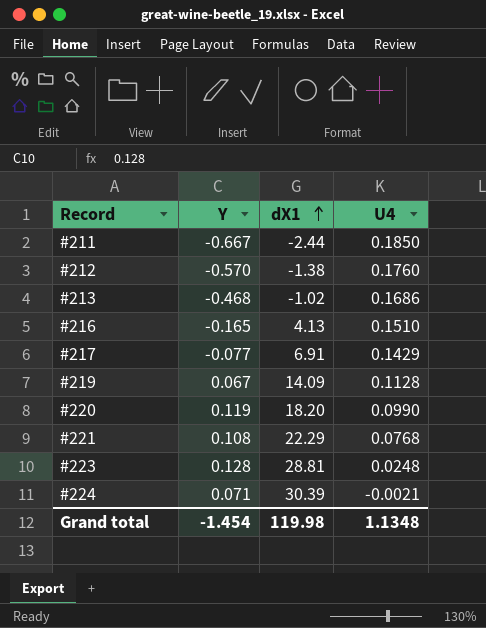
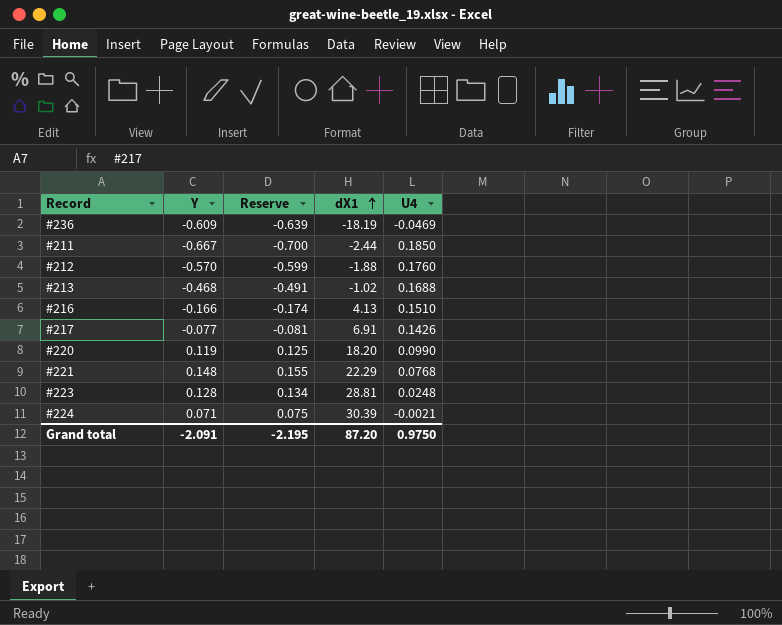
column Reserve | formula: none -> [Y] * 1.05
row #219: 0.067 | 14.09 | 0.1128 -> none
row #236: none -> -0.609 | -0.639 | -18.19 | -0.0469
#212 | dX1: -1.38 -> -1.88
#213 | U4: 0.1686 -> 0.1688
#216 | Y: -0.165 -> -0.166
#217 | U4: 0.1429 -> 0.1426
#221 | Y: 0.108 -> 0.148
Grand total | Y: -1.454 -> -2.091
Grand total | dX1: 119.98 -> 87.20
Grand total | U4: 1.1348 -> 0.9750

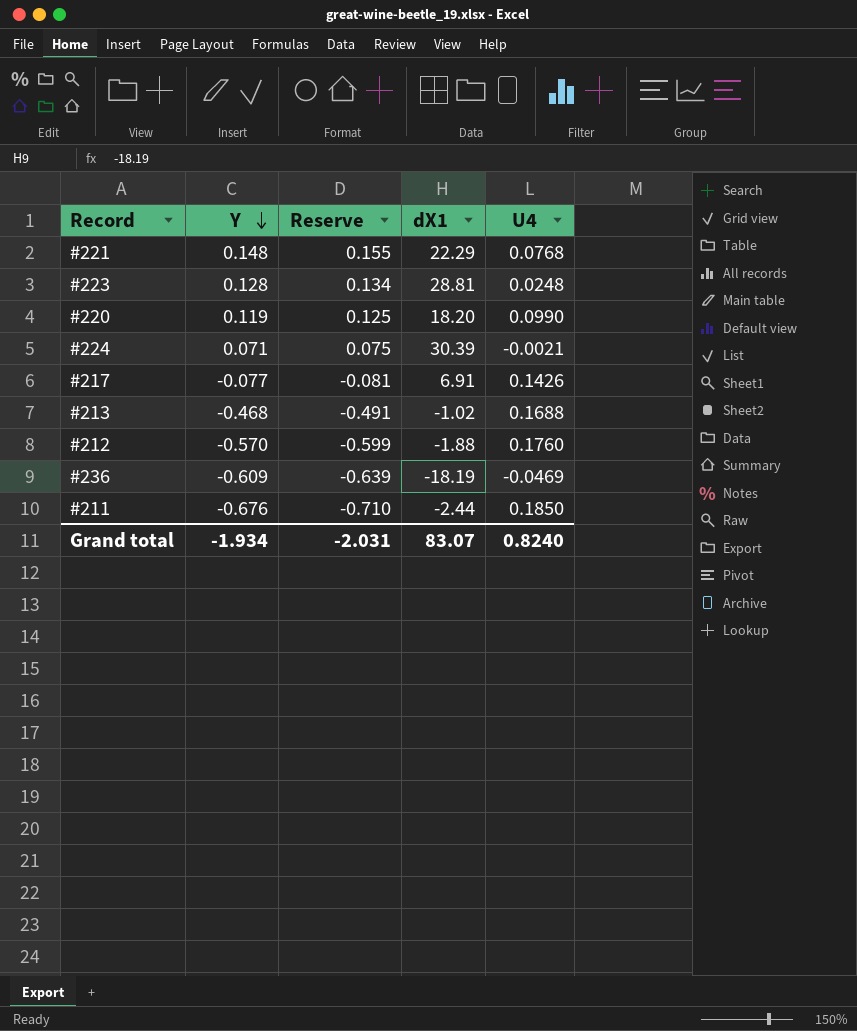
row order: dX1 ascending -> Y descending
row #216: -0.166 | -0.174 | 4.13 | 0.1510 -> none
#211 | Y: -0.667 -> -0.676
#211 | Reserve: -0.700 -> -0.710
Grand total | Y: -2.091 -> -1.934
Grand total | Reserve: -2.195 -> -2.031
Grand total | dX1: 87.20 -> 83.07
Grand total | U4: 0.9750 -> 0.8240

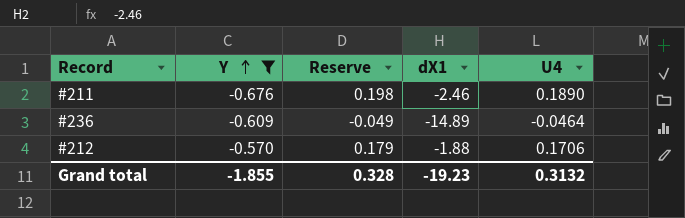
filter: none -> Y <= -0.570
row order: Y descending -> Y ascending
column Reserve | formula: [Y] * 1.05 -> [U4] * 1.05
#211 | dX1: -2.44 -> -2.46
#211 | U4: 0.1850 -> 0.1890
#236 | dX1: -18.19 -> -14.89
#236 | U4: -0.0469 -> -0.0464
#212 | U4: 0.1760 -> 0.1706
Grand total | Y: -1.934 -> -1.855
Grand total | Reserve: -2.031 -> 0.328
Grand total | dX1: 83.07 -> -19.23
Grand total | U4: 0.8240 -> 0.3132

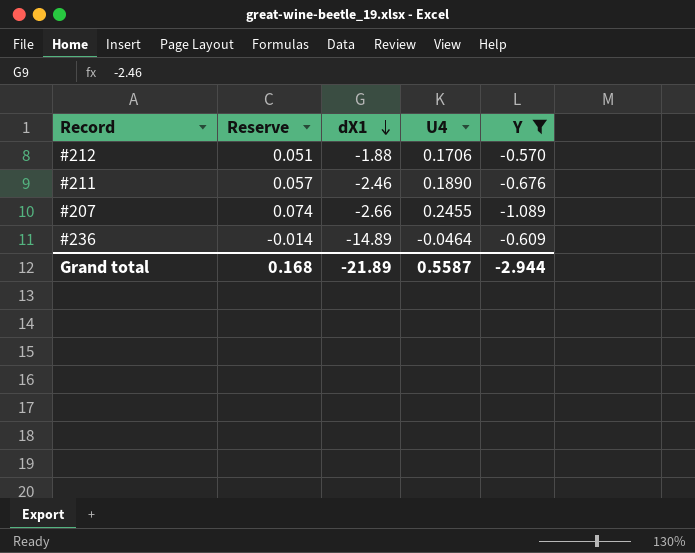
row order: Y ascending -> dX1 descending
column Reserve | formula: [U4] * 1.05 -> [U4] * 0.3
column Y | position: 2 -> 5
row #207: none -> 0.074 | -2.66 | 0.2455 | -1.089
Grand total | Reserve: 0.328 -> 0.168
Grand total | dX1: -19.23 -> -21.89
Grand total | U4: 0.3132 -> 0.5587
Grand total | Y: -1.855 -> -2.944

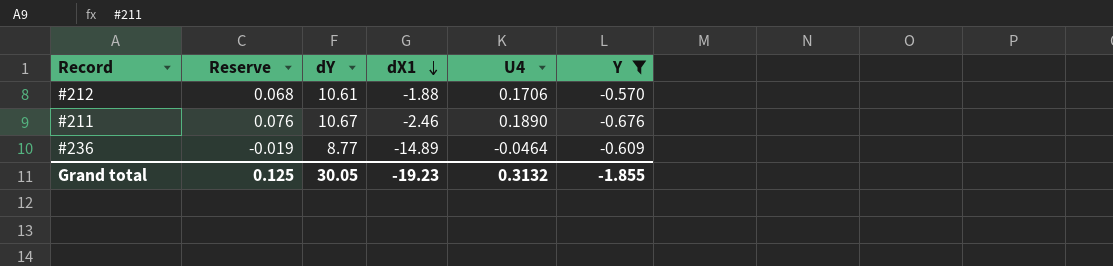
column Reserve | formula: [U4] * 0.3 -> [U4] * 0.4
column dY | position: none -> 3
row #207: 0.074 | -2.66 | 0.2455 | -1.089 -> none
Grand total | Reserve: 0.168 -> 0.125
Grand total | dX1: -21.89 -> -19.23
Grand total | U4: 0.5587 -> 0.3132
Grand total | Y: -2.944 -> -1.855

